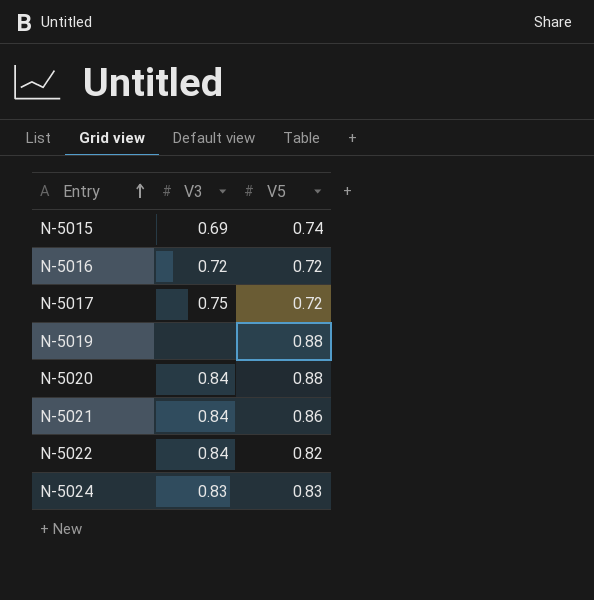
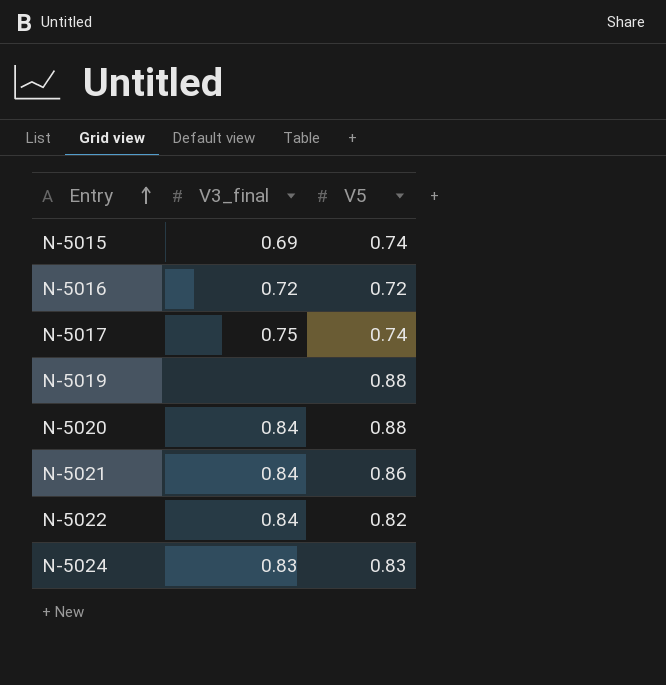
column name: V3 -> V3_final
N-5017 | V5: 0.72 -> 0.74

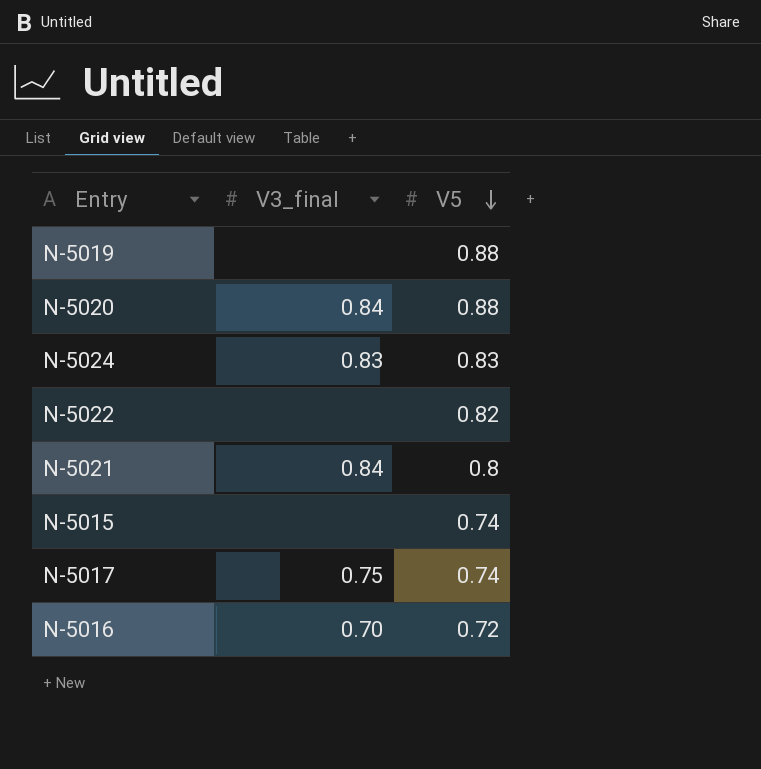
row order: Entry ascending -> V5 descending
N-5022 | V3_final: 0.84 -> none
N-5021 | V5: 0.86 -> 0.8
N-5015 | V3_final: 0.69 -> none
N-5016 | V3_final: 0.72 -> 0.70

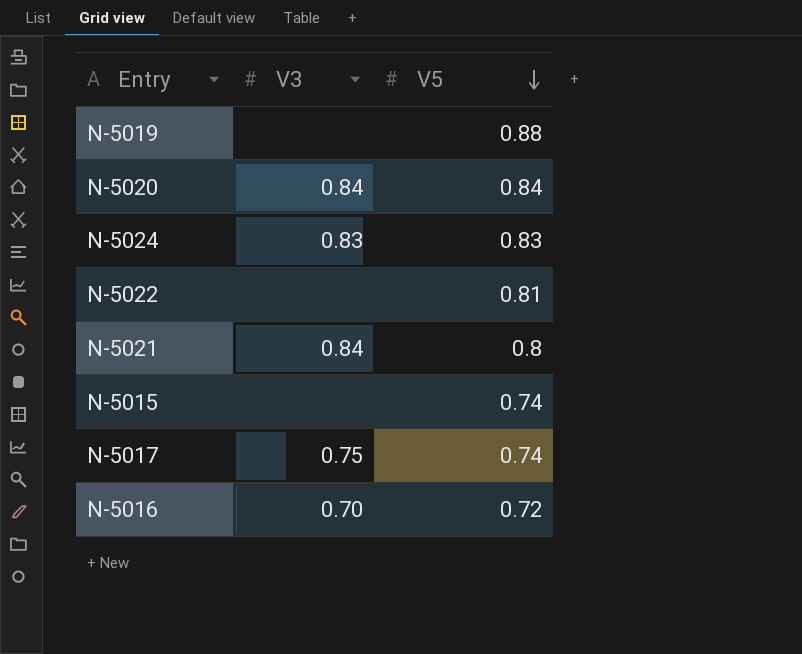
column name: V3_final -> V3
N-5020 | V5: 0.88 -> 0.84
N-5022 | V5: 0.82 -> 0.81

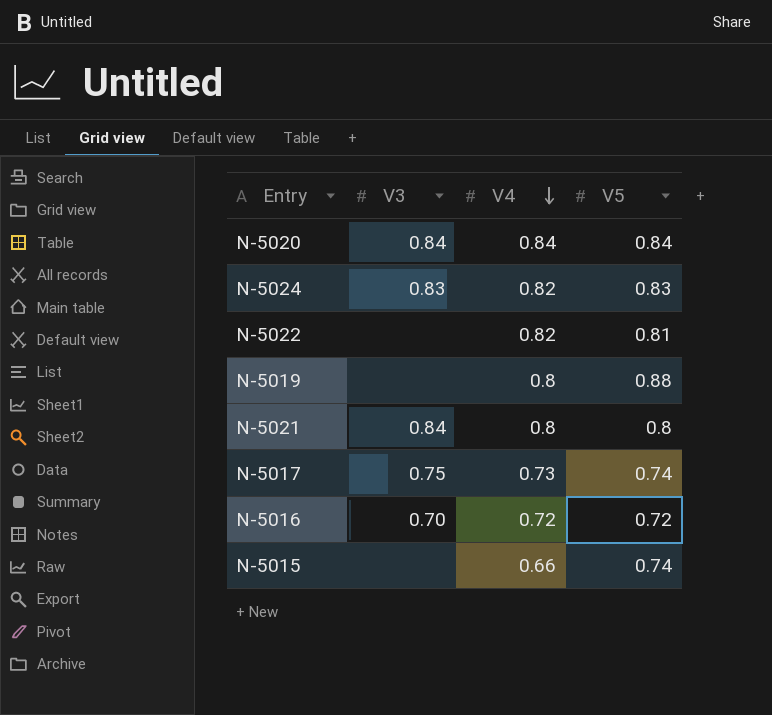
row order: V5 descending -> V4 descending
column V4 | position: none -> 3

